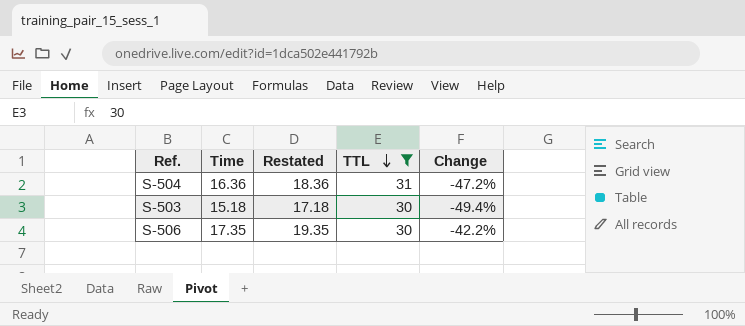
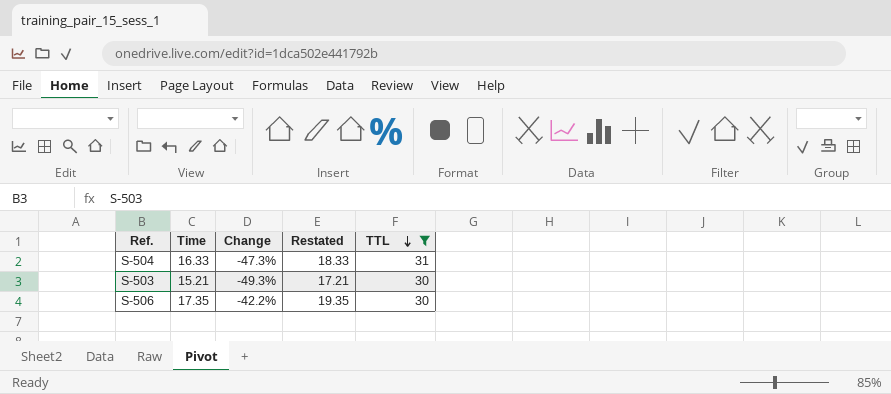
column Change | position: 5 -> 3
S-504 | Time: 16.36 -> 16.33
S-504 | Change: -47.2% -> -47.3%
S-504 | Restated: 18.36 -> 18.33
S-503 | Time: 15.18 -> 15.21
S-503 | Change: -49.4% -> -49.3%
S-503 | Restated: 17.18 -> 17.21

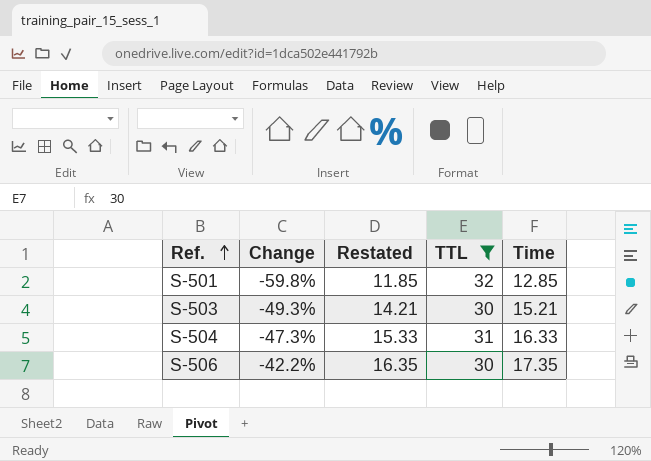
row order: TTL descending -> Ref. ascending
column Restated | formula: [Time] + 2 -> [Time] - 1
column Time | position: 2 -> 5
row S-501: none -> -59.8% | 11.85 | 32 | 12.85

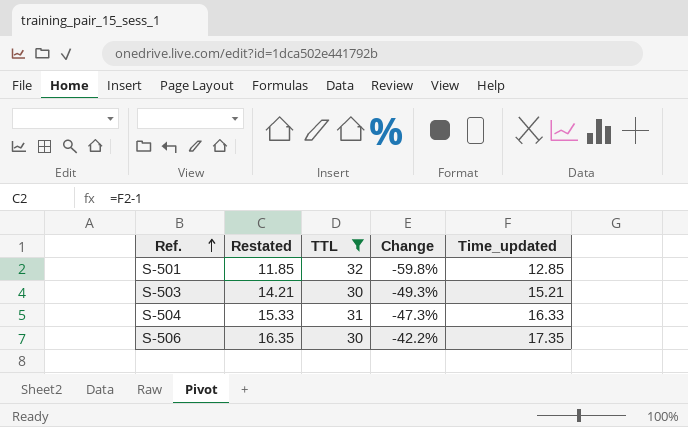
column Change | position: 2 -> 4
column name: Time -> Time_updated

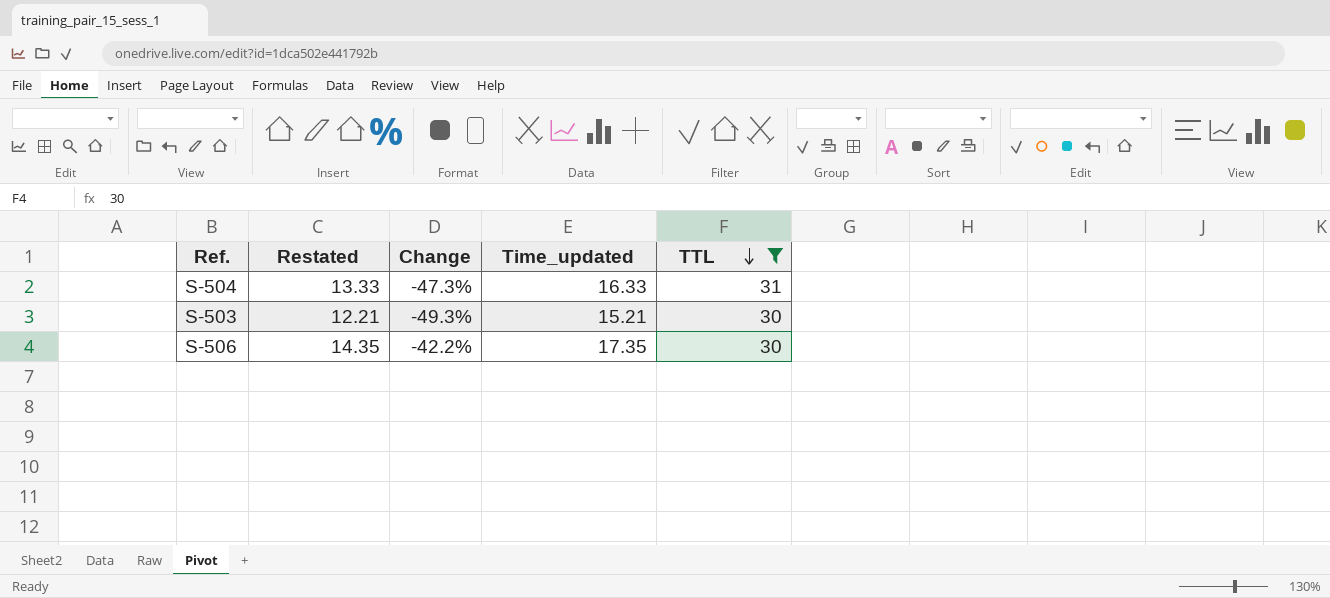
row order: Ref. ascending -> TTL descending
column Restated | formula: [Time_updated] - 1 -> [Time_updated] - 3
column TTL | position: 3 -> 5
row S-501: 11.85 | 32 | -59.8% | 12.85 -> none

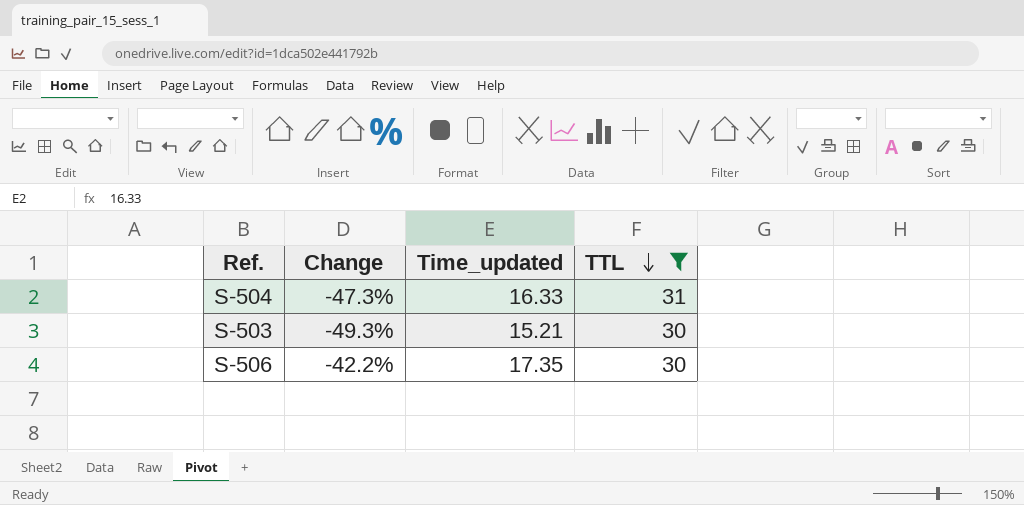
column Restated | formula: [Time_updated] - 3 -> none

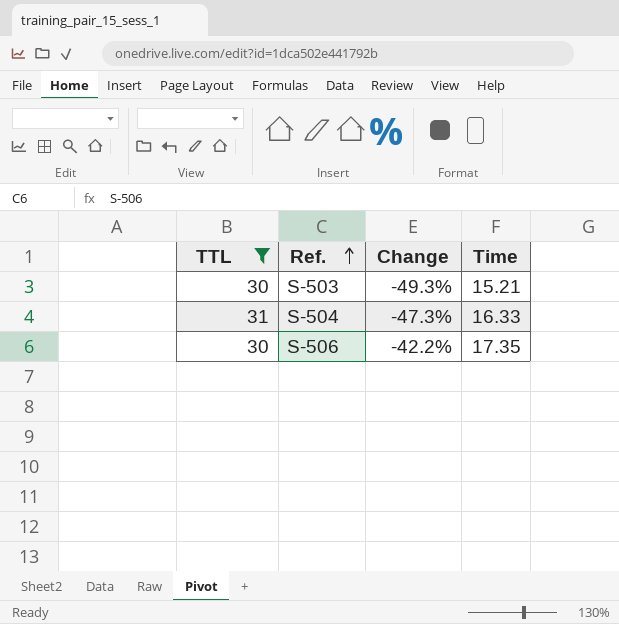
row order: TTL descending -> Ref. ascending
column TTL | position: 4 -> 1
column name: Time_updated -> Time

